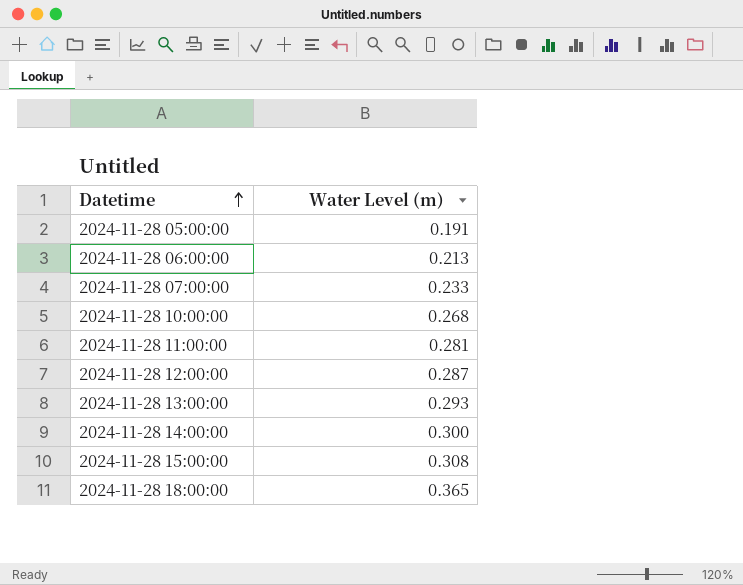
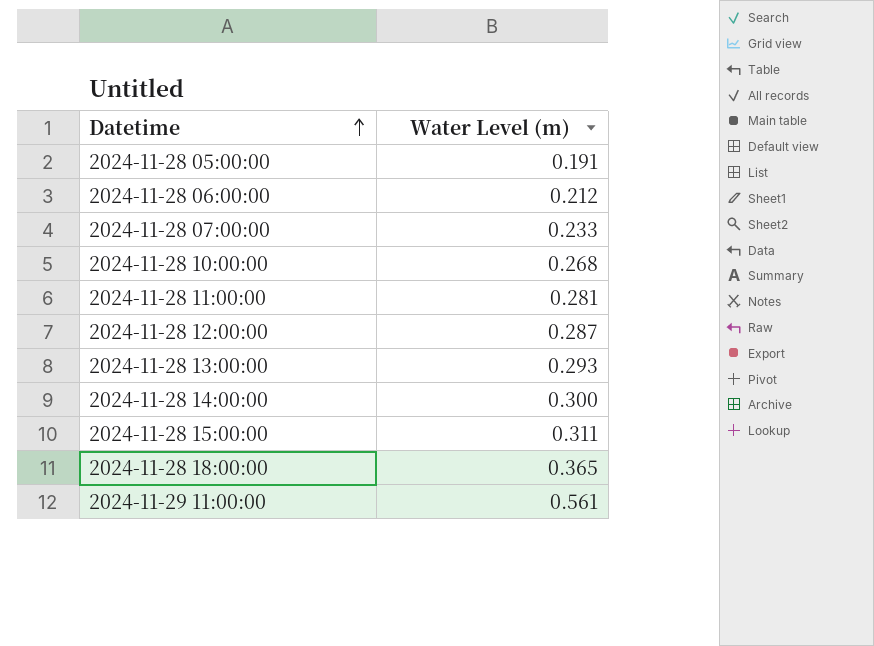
2024-11-28 06:00:00 | Water Level (m): 0.213 -> 0.212
2024-11-28 15:00:00 | Water Level (m): 0.308 -> 0.311
row 2024-11-29 11:00:00: none -> 0.561

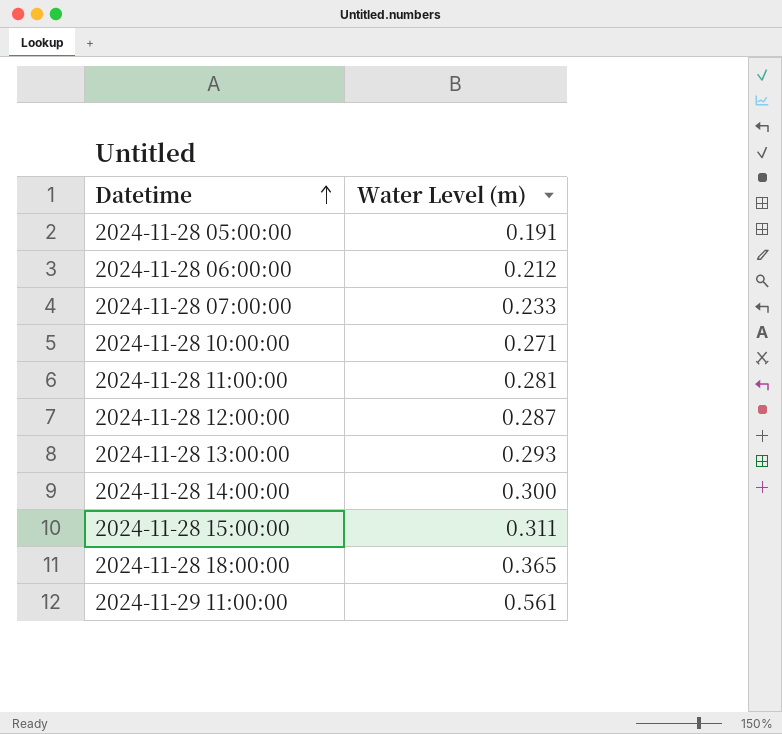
2024-11-28 10:00:00 | Water Level (m): 0.268 -> 0.271

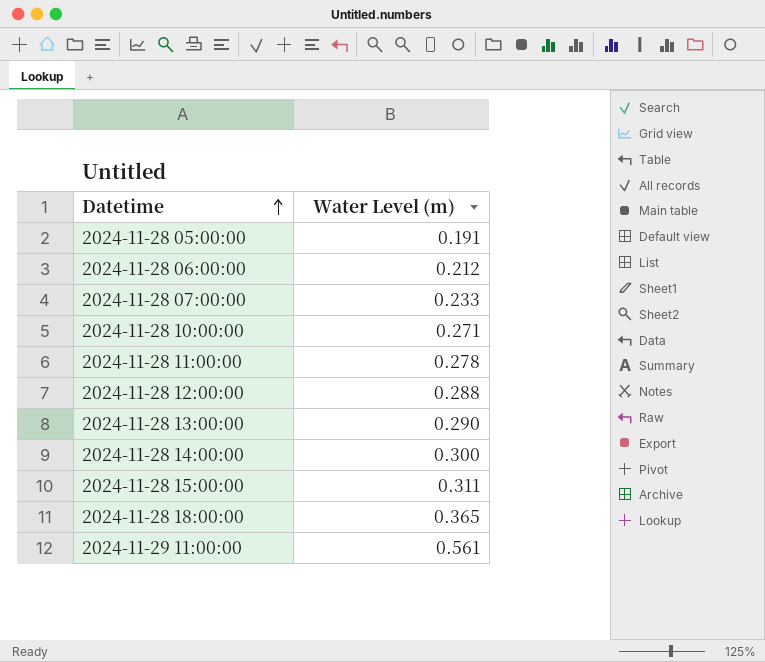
2024-11-28 11:00:00 | Water Level (m): 0.281 -> 0.278
2024-11-28 12:00:00 | Water Level (m): 0.287 -> 0.288
2024-11-28 13:00:00 | Water Level (m): 0.293 -> 0.290

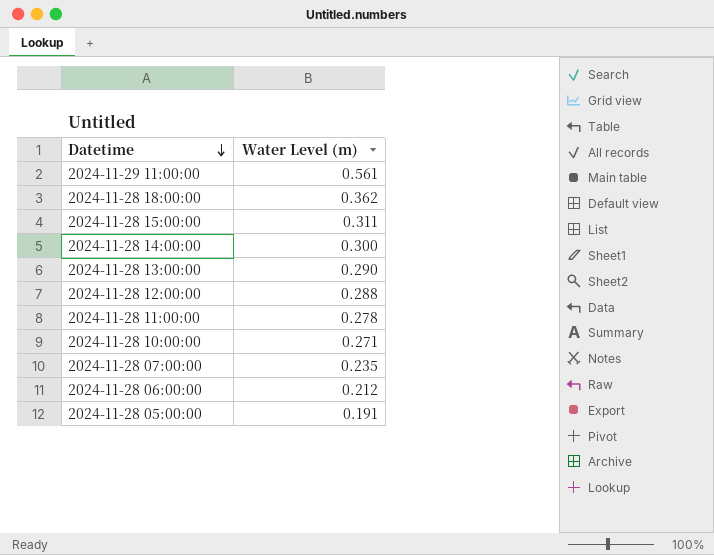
row order: Datetime ascending -> Datetime descending
2024-11-28 18:00:00 | Water Level (m): 0.365 -> 0.362
2024-11-28 07:00:00 | Water Level (m): 0.233 -> 0.235

